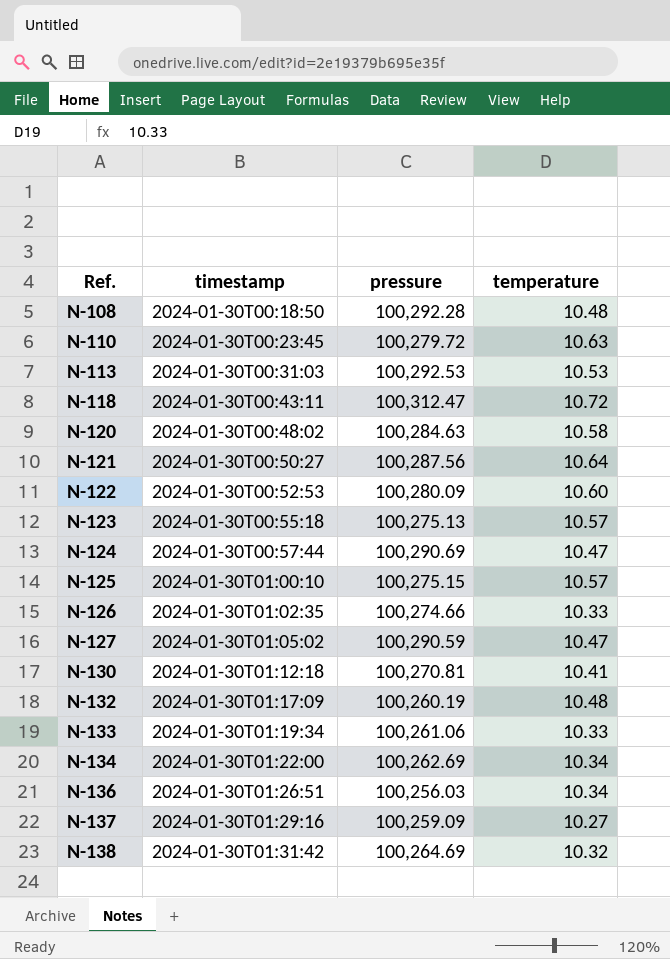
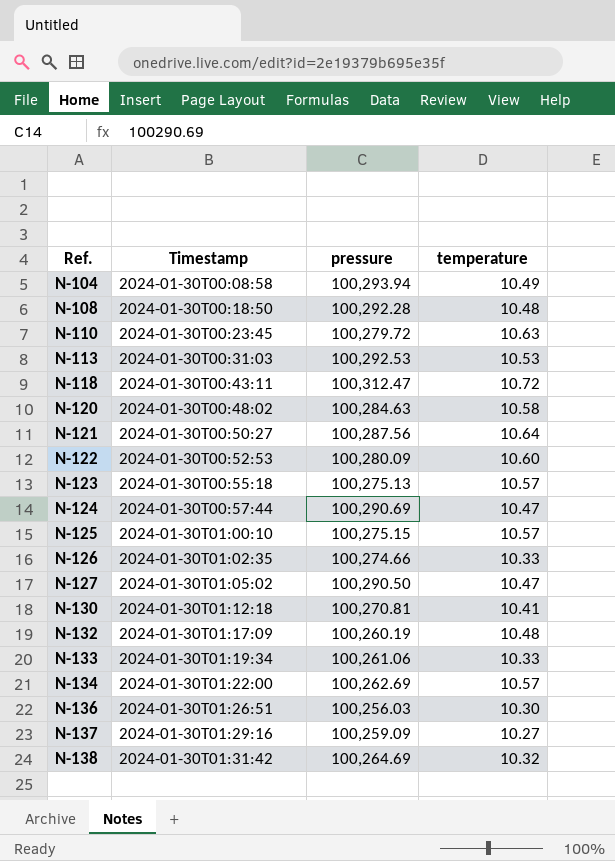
column name: timestamp -> Timestamp
row N-104: none -> 2024-01-30T00:08:58 | 100,293.94 | 10.49
N-127 | pressure: 100,290.59 -> 100,290.50
N-134 | temperature: 10.34 -> 10.57
N-136 | temperature: 10.34 -> 10.30

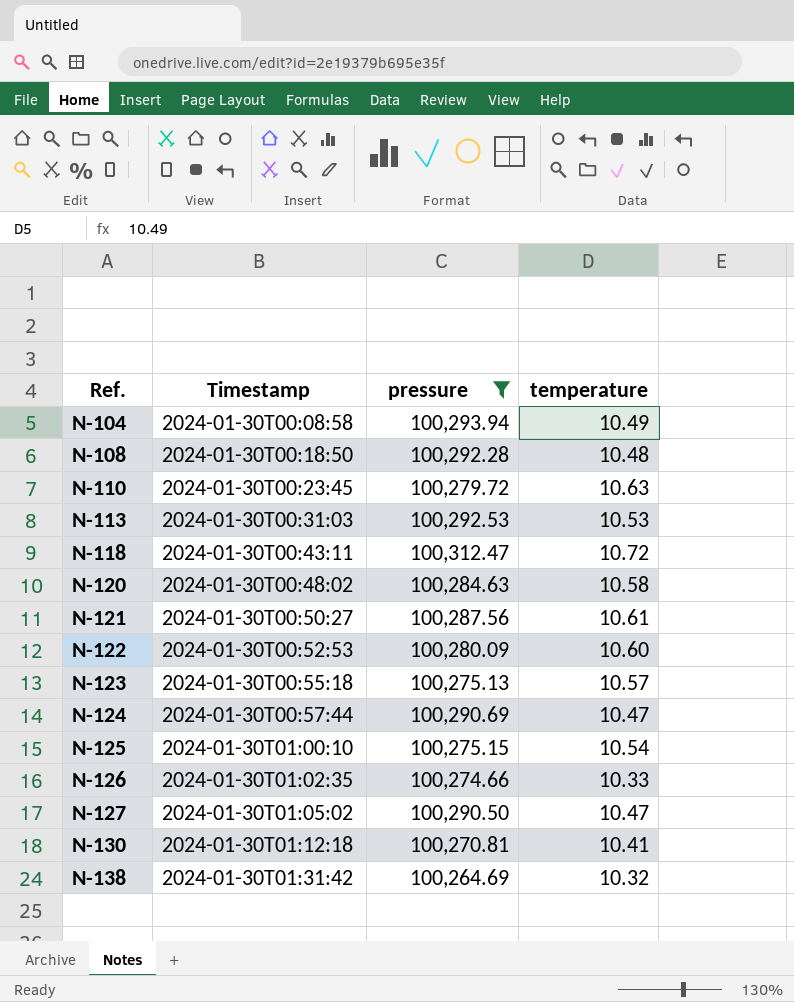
filter: none -> pressure >= 100,264.69
N-121 | temperature: 10.64 -> 10.61
N-125 | temperature: 10.57 -> 10.54

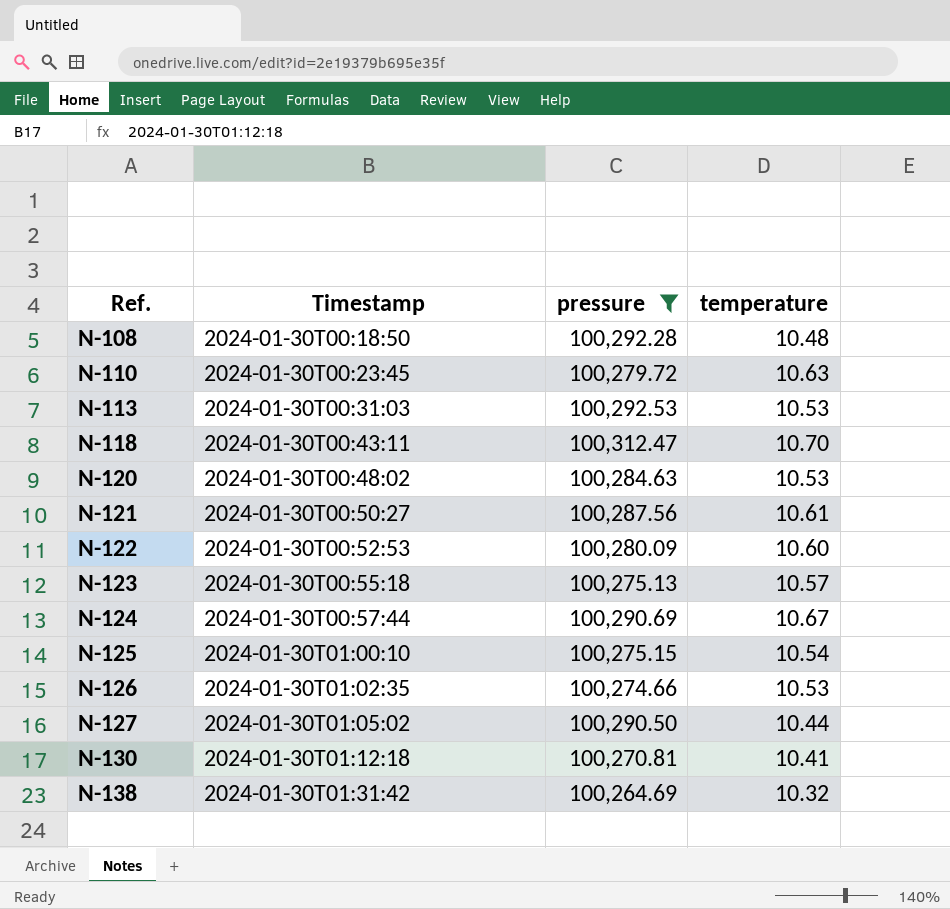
row N-104: 2024-01-30T00:08:58 | 100,293.94 | 10.49 -> none
N-118 | temperature: 10.72 -> 10.70
N-120 | temperature: 10.58 -> 10.53
N-124 | temperature: 10.47 -> 10.67
N-126 | temperature: 10.33 -> 10.53
N-127 | temperature: 10.47 -> 10.44

